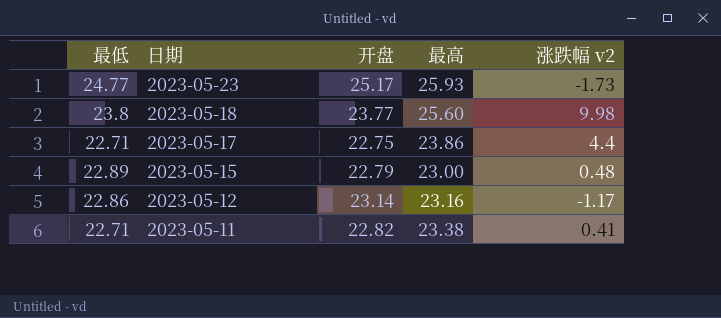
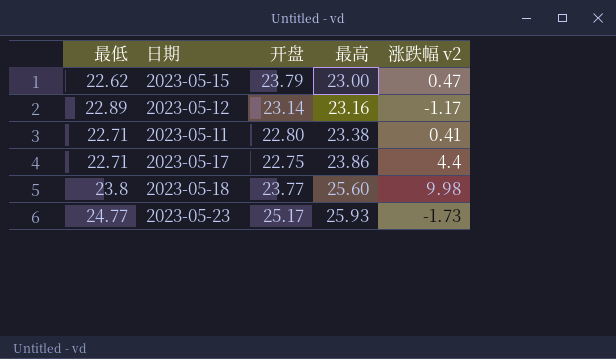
row order: 日期 descending -> 最高 ascending
2023-05-15 | 最低: 22.89 -> 22.62
2023-05-15 | 开盘: 22.79 -> 23.79
2023-05-15 | 涨跌幅 v2: 0.48 -> 0.47
2023-05-12 | 最低: 22.86 -> 22.89
2023-05-11 | 开盘: 22.82 -> 22.80

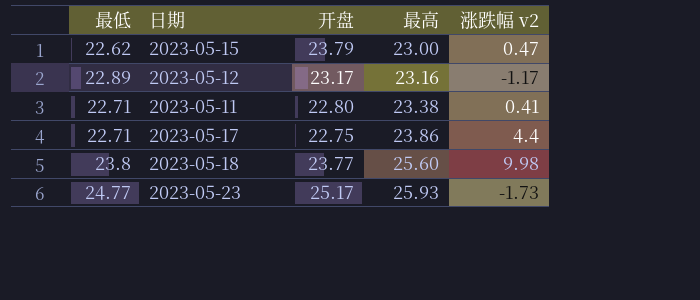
2023-05-12 | 开盘: 23.14 -> 23.17

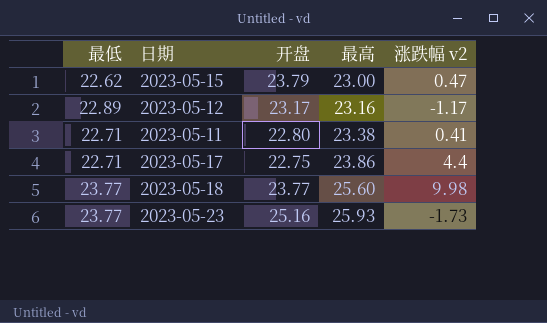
2023-05-18 | 最低: 23.8 -> 23.77
2023-05-23 | 最低: 24.77 -> 23.77
2023-05-23 | 开盘: 25.17 -> 25.16

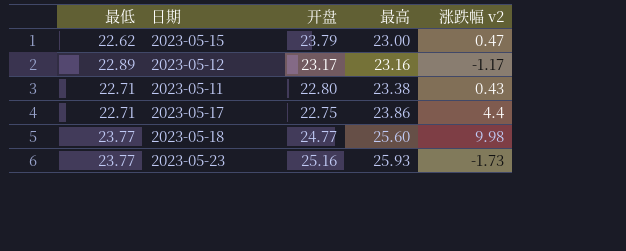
2023-05-11 | 涨跌幅 v2: 0.41 -> 0.43
2023-05-18 | 开盘: 23.77 -> 24.77

